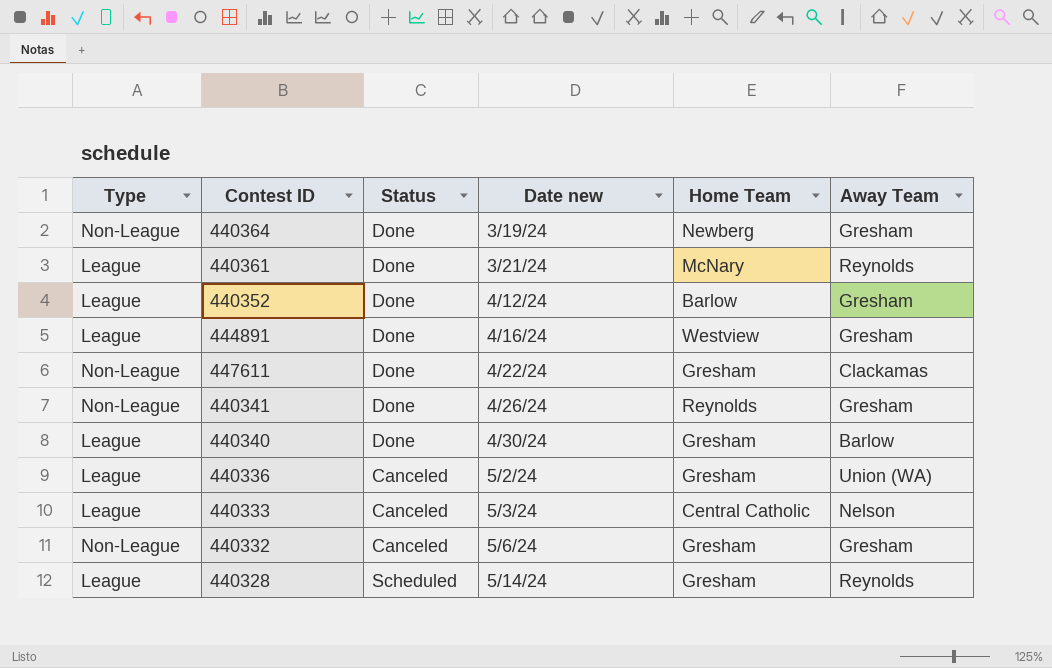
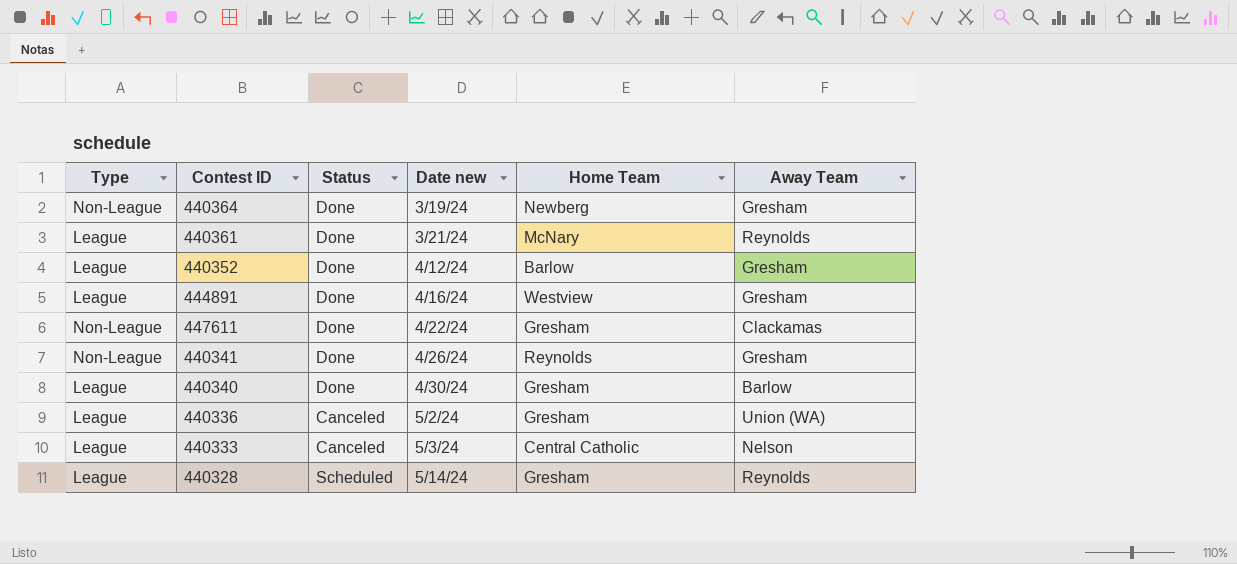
row 440332: Non-League | Canceled | 5/6/24 | Gresham | Gresham -> none

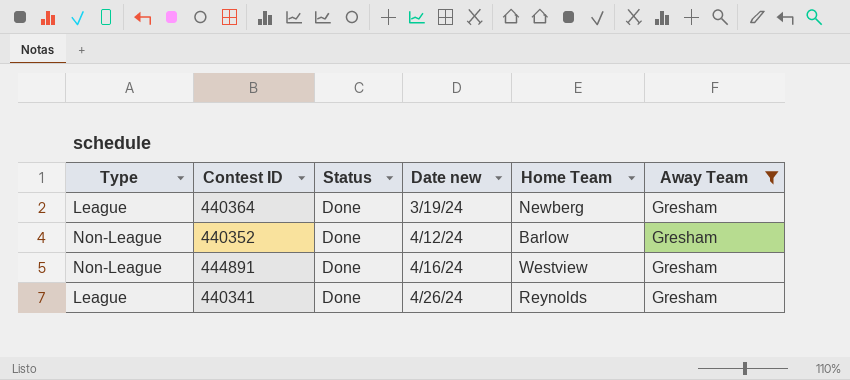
filter: none -> Away Team = Gresham
440364 | Type: Non-League -> League
440352 | Type: League -> Non-League
444891 | Type: League -> Non-League
440341 | Type: Non-League -> League

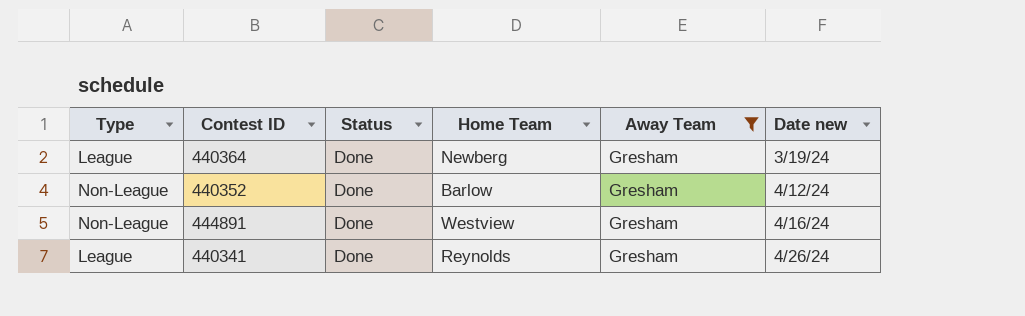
column Date new | position: 4 -> 6

